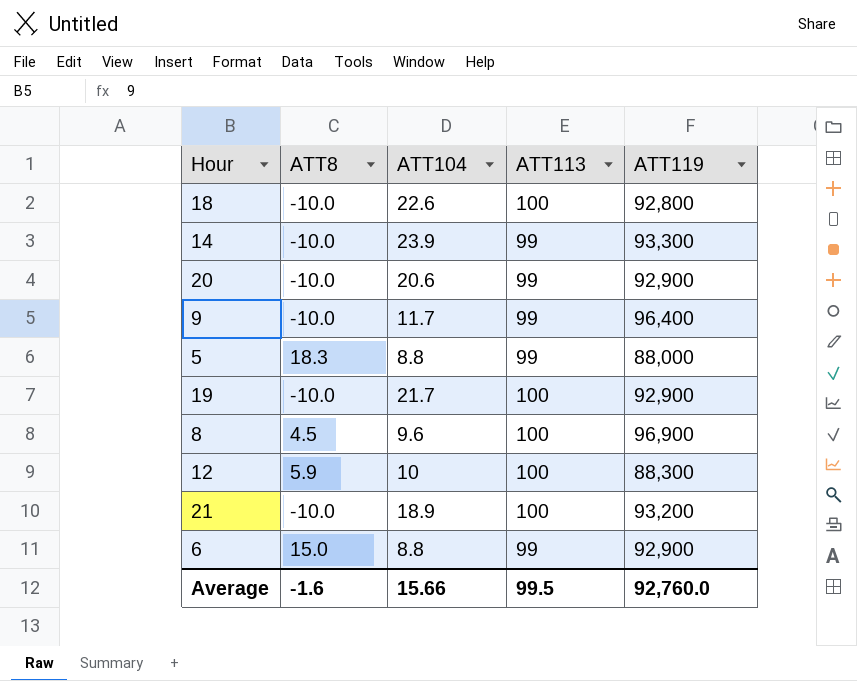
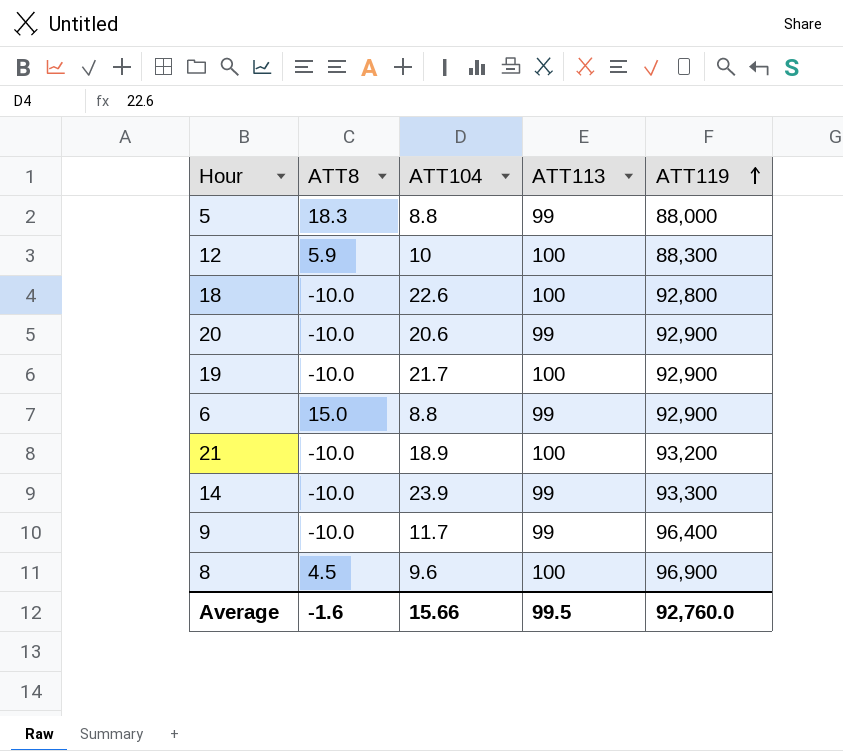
row order: none -> ATT119 ascending

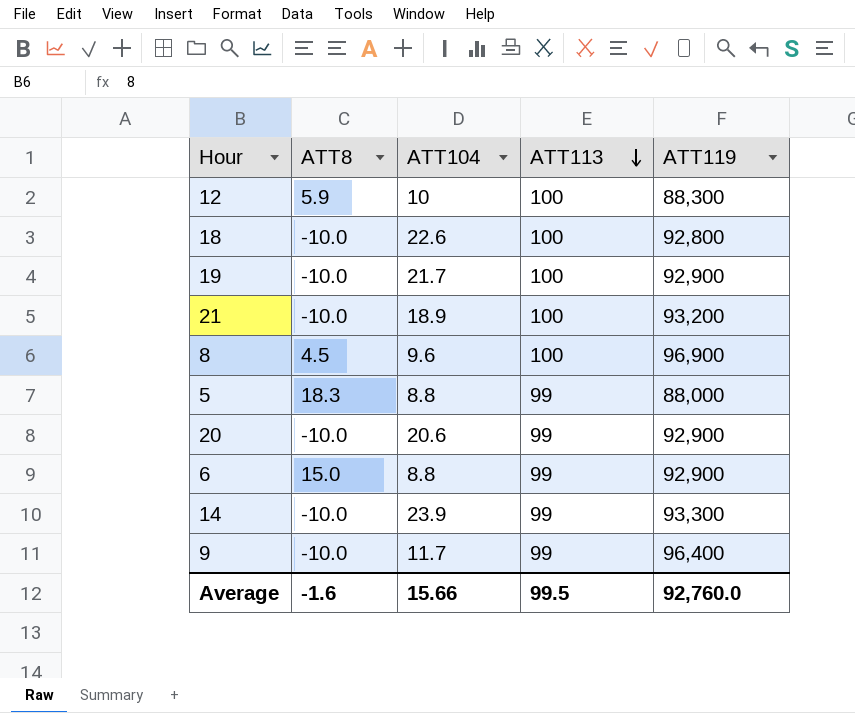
row order: ATT119 ascending -> ATT113 descending

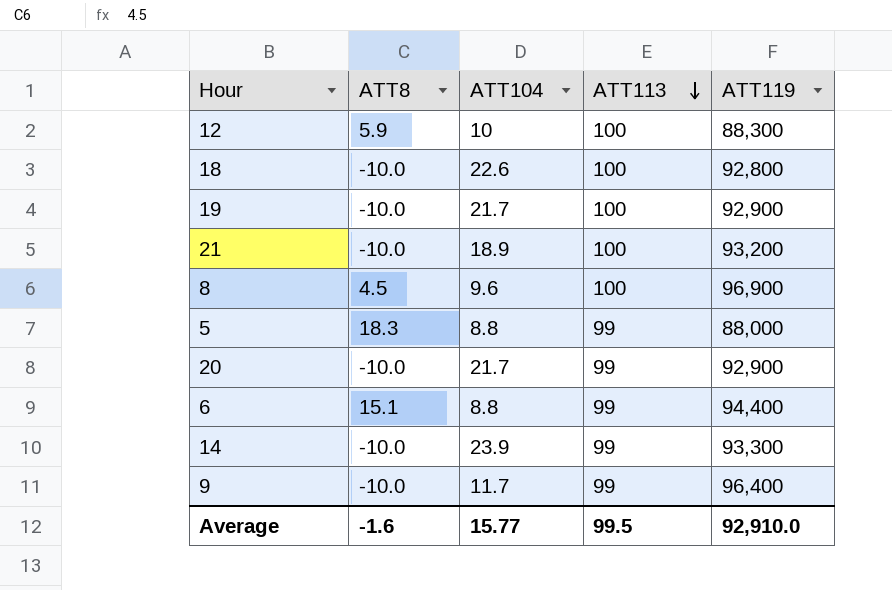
20 | ATT104: 20.6 -> 21.7
6 | ATT8: 15.0 -> 15.1
6 | ATT119: 92,900 -> 94,400
Average | ATT104: 15.66 -> 15.77
Average | ATT119: 92,760.0 -> 92,910.0

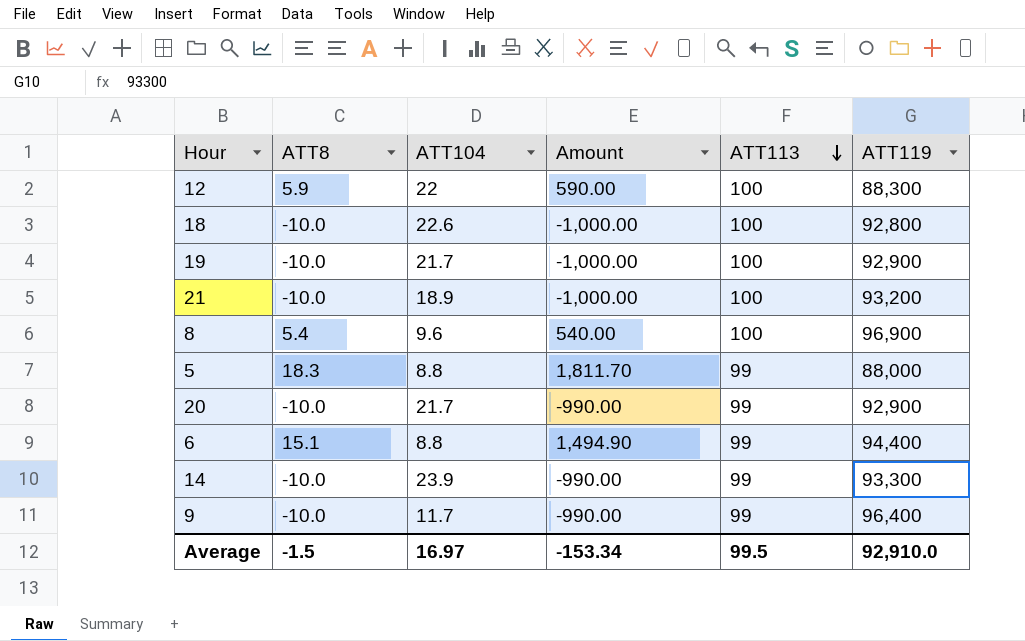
column Amount | formula: none -> [ATT8] * [ATT113]
12 | ATT104: 10 -> 22
8 | ATT8: 4.5 -> 5.4
Average | ATT8: -1.6 -> -1.5
Average | ATT104: 15.77 -> 16.97

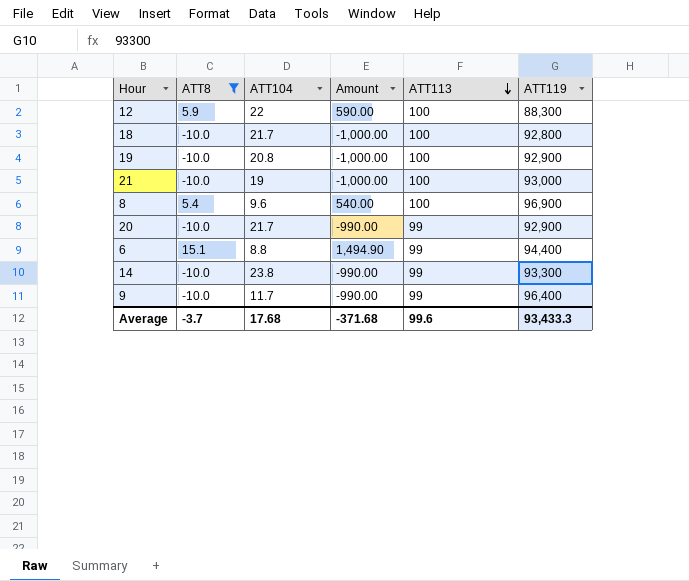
filter: none -> ATT8 != 18.3
18 | ATT104: 22.6 -> 21.7
19 | ATT104: 21.7 -> 20.8
21 | ATT104: 18.9 -> 19
21 | ATT119: 93,200 -> 93,000
14 | ATT104: 23.9 -> 23.8
Average | ATT8: -1.5 -> -3.7
Average | ATT104: 16.97 -> 17.68
Average | Amount: -153.34 -> -371.68
Average | ATT113: 99.5 -> 99.6
Average | ATT119: 92,910.0 -> 93,433.3

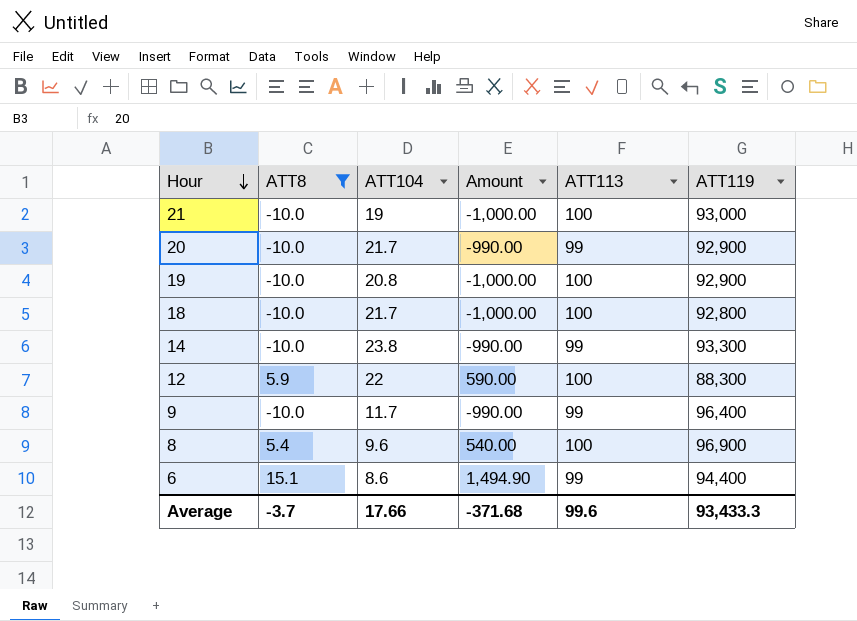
row order: ATT113 descending -> Hour descending
6 | ATT104: 8.8 -> 8.6
Average | ATT104: 17.68 -> 17.66

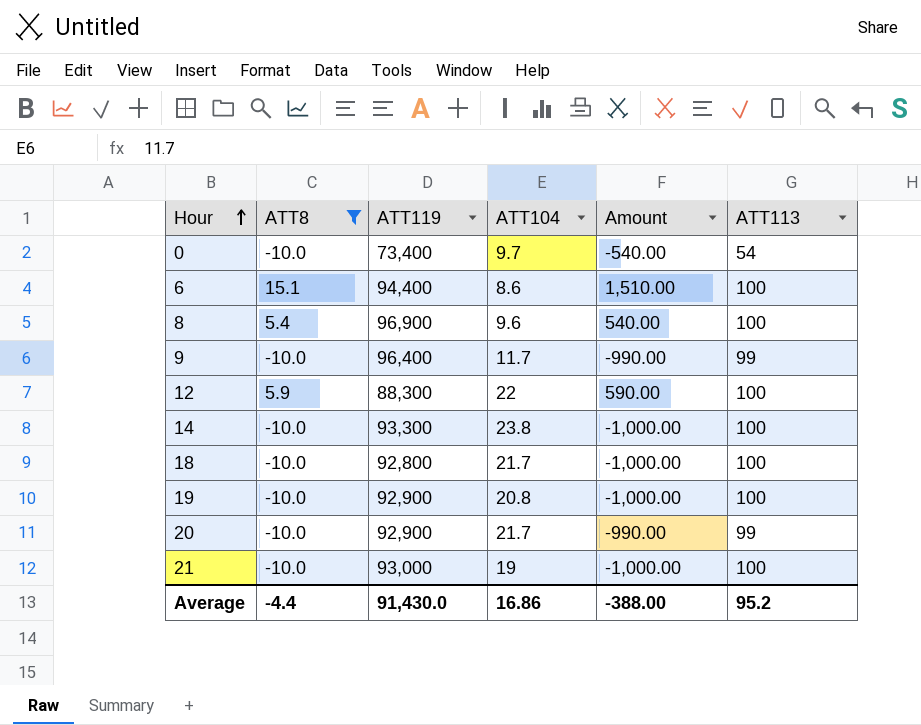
row order: Hour descending -> Hour ascending
column ATT119 | position: 6 -> 3
row 0: none -> -10.0 | 73,400 | 9.7 | -540.00 | 54
6 | Amount: 1,494.90 -> 1,510.00
6 | ATT113: 99 -> 100
14 | Amount: -990.00 -> -1,000.00
14 | ATT113: 99 -> 100
Average | ATT8: -3.7 -> -4.4
Average | ATT119: 93,433.3 -> 91,430.0
Average | ATT104: 17.66 -> 16.86
Average | Amount: -371.68 -> -388.00
Average | ATT113: 99.6 -> 95.2

